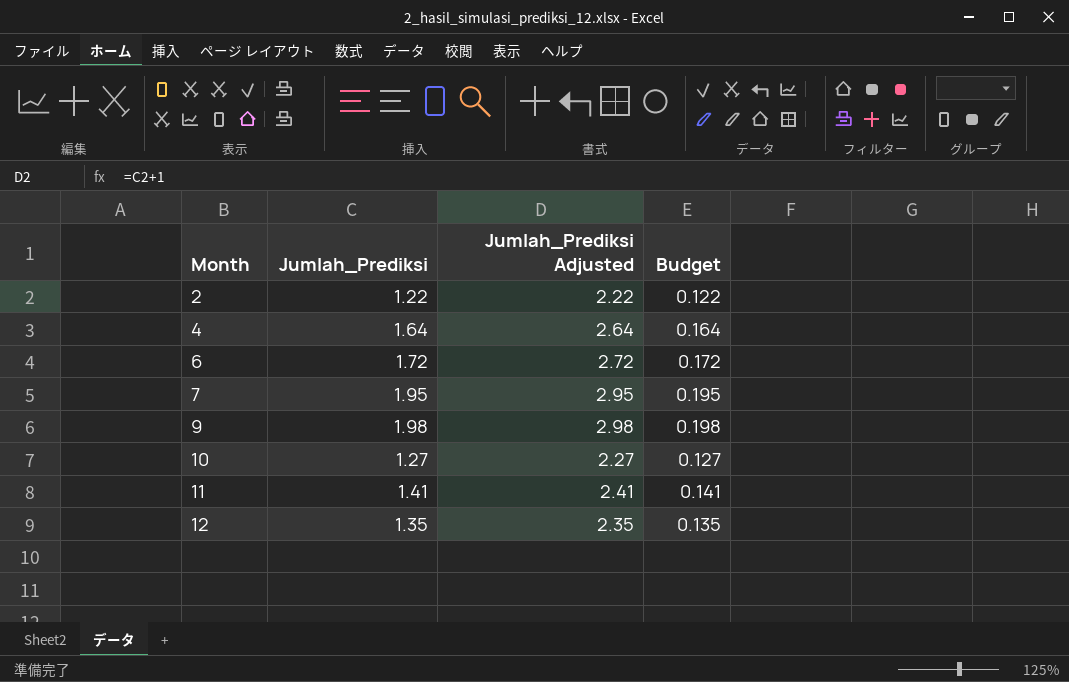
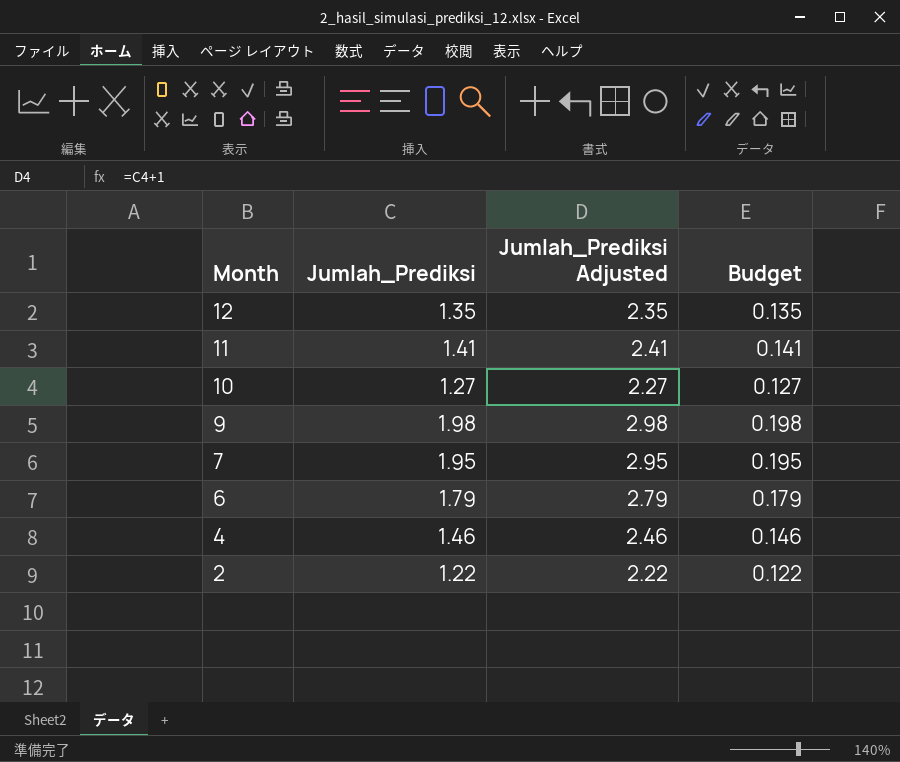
row order: Month ascending -> Month descending
6 | Jumlah_Prediksi: 1.72 -> 1.79
6 | Jumlah_Prediksi Adjusted: 2.72 -> 2.79
6 | Budget: 0.172 -> 0.179
4 | Jumlah_Prediksi: 1.64 -> 1.46
4 | Jumlah_Prediksi Adjusted: 2.64 -> 2.46
4 | Budget: 0.164 -> 0.146

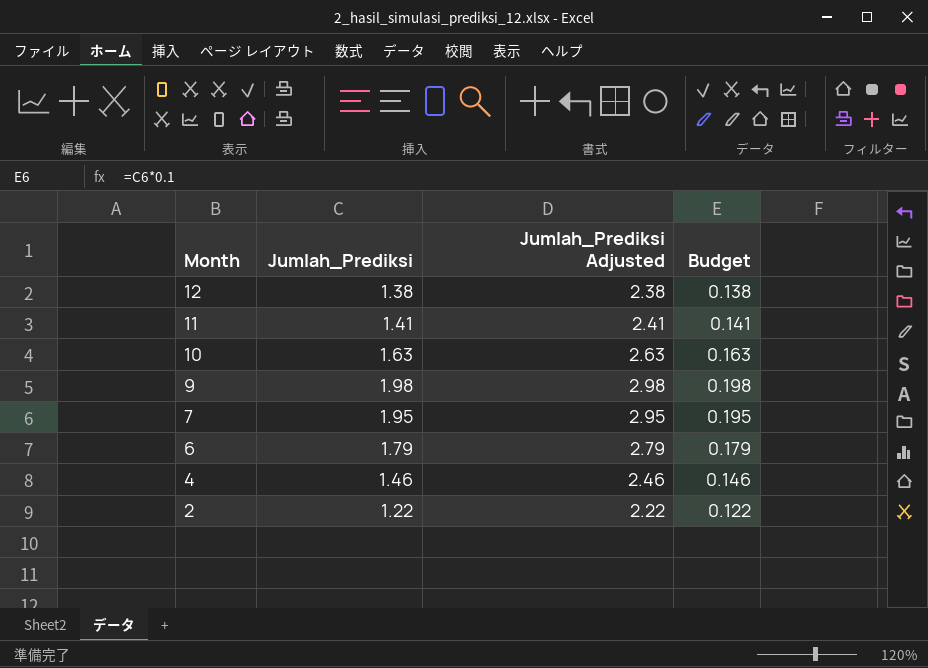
12 | Jumlah_Prediksi: 1.35 -> 1.38
12 | Jumlah_Prediksi Adjusted: 2.35 -> 2.38
12 | Budget: 0.135 -> 0.138
10 | Jumlah_Prediksi: 1.27 -> 1.63
10 | Jumlah_Prediksi Adjusted: 2.27 -> 2.63
10 | Budget: 0.127 -> 0.163

